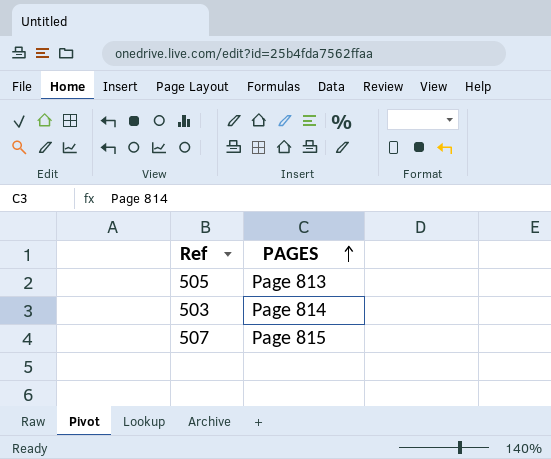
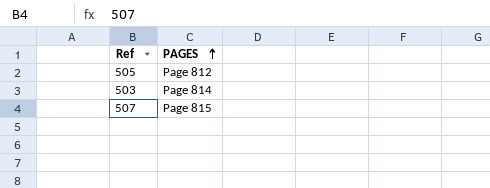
505 | PAGES: Page 813 -> Page 812

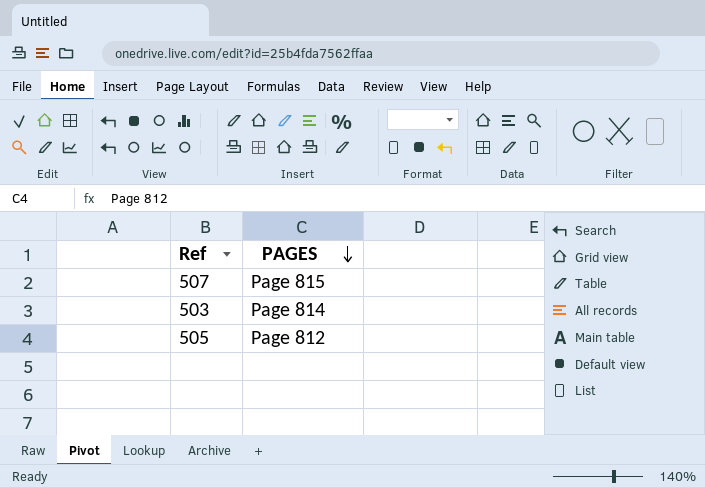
row order: PAGES ascending -> PAGES descending

